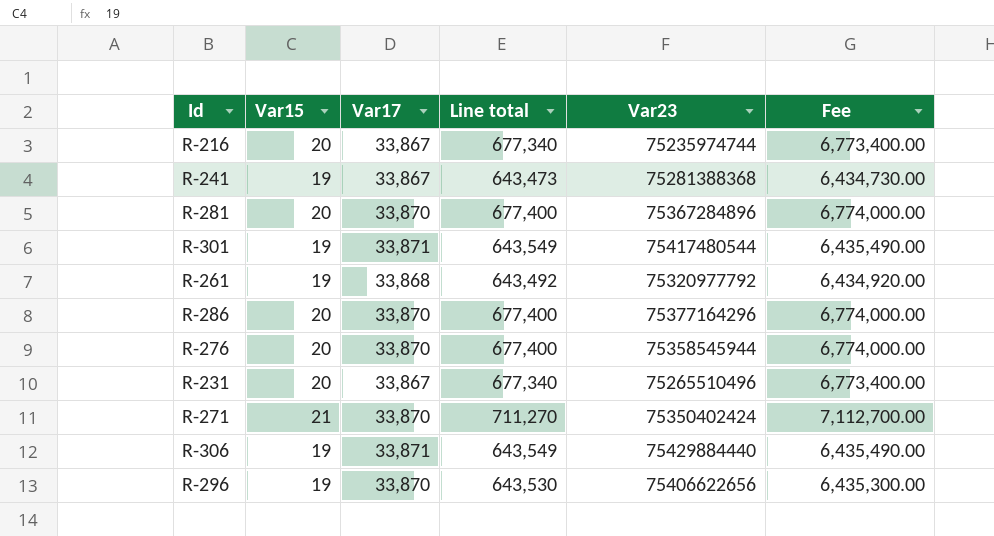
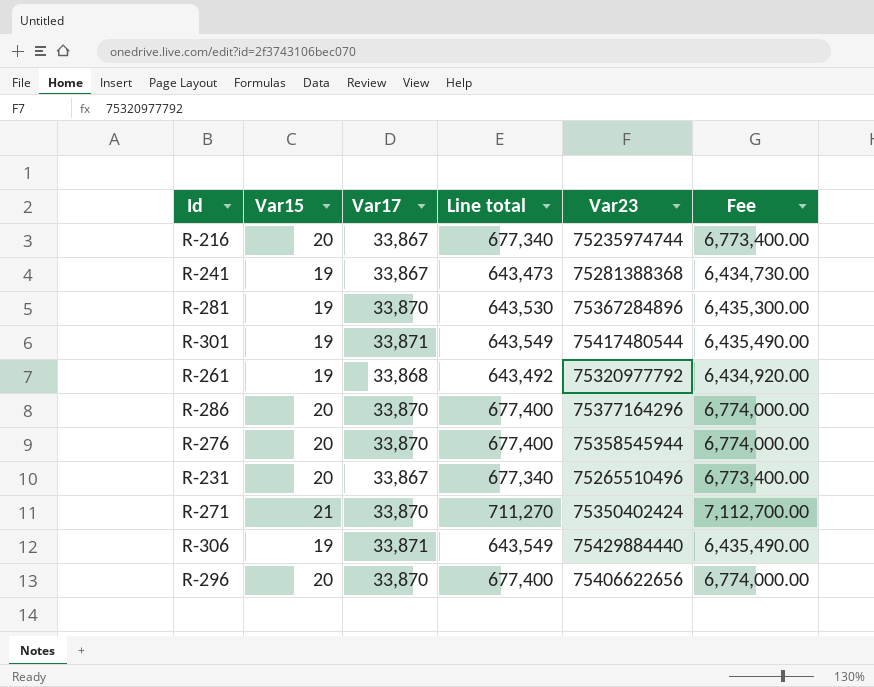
R-281 | Var15: 20 -> 19
R-281 | Line total: 677,400 -> 643,530
R-281 | Fee: 6,774,000.00 -> 6,435,300.00
R-296 | Var15: 19 -> 20
R-296 | Line total: 643,530 -> 677,400
R-296 | Fee: 6,435,300.00 -> 6,774,000.00

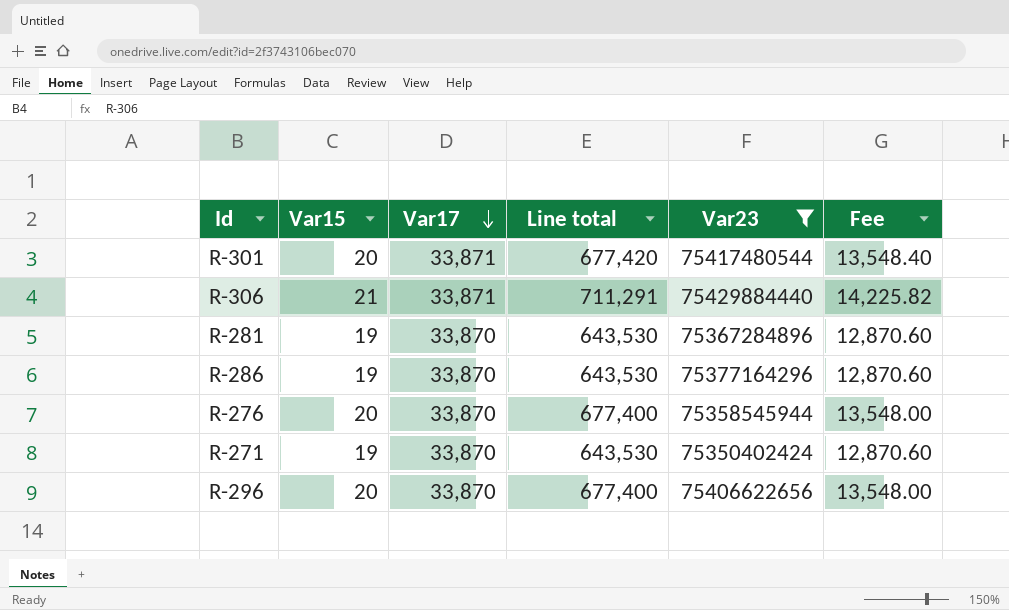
filter: none -> Var23 >= 75350402424
row order: none -> Var17 descending
column Fee | formula: [Line total] * 10 -> [Line total] * 0.02
R-301 | Var15: 19 -> 20
R-301 | Line total: 643,549 -> 677,420
R-306 | Var15: 19 -> 21
R-306 | Line total: 643,549 -> 711,291
R-286 | Var15: 20 -> 19
R-286 | Line total: 677,400 -> 643,530
R-271 | Var15: 21 -> 19
R-271 | Line total: 711,270 -> 643,530

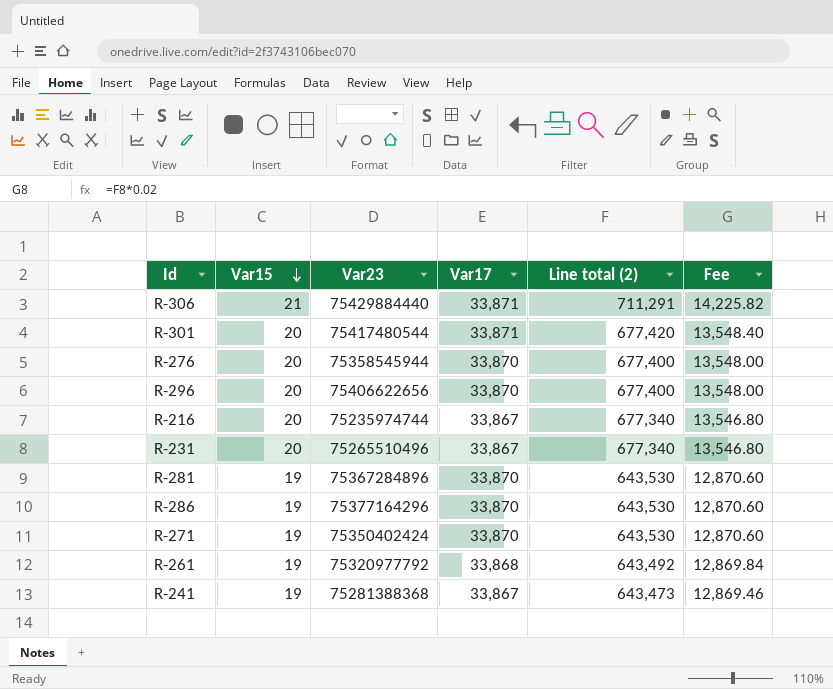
filter: Var23 >= 75350402424 -> none
row order: Var17 descending -> Var15 descending
column Var23 | position: 5 -> 3
column name: Line total -> Line total (2)

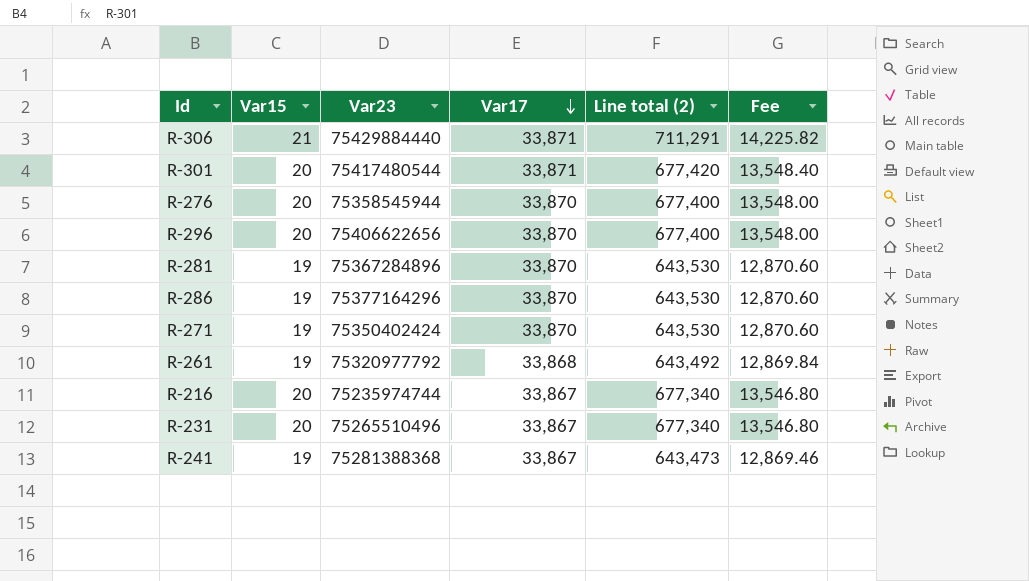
row order: Var15 descending -> Var17 descending

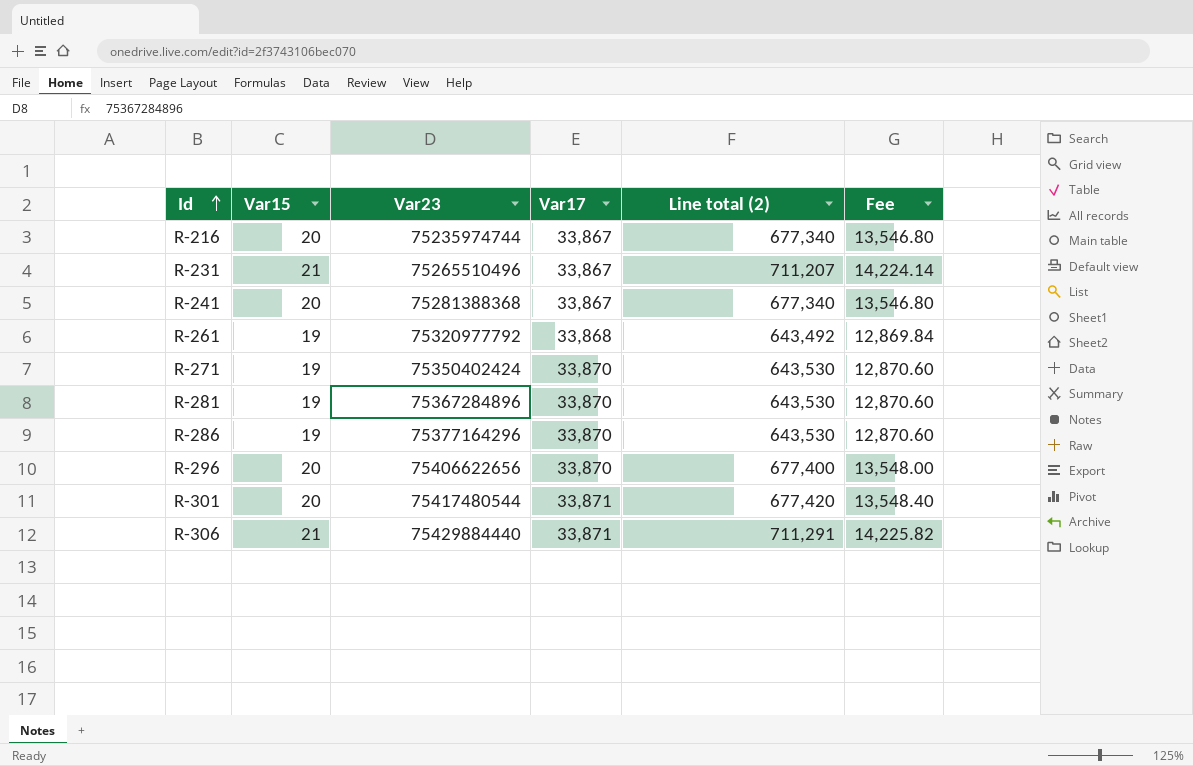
row order: Var17 descending -> Id ascending
row R-276: 20 | 75358545944 | 33,870 | 677,400 | 13,548.00 -> none
R-231 | Var15: 20 -> 21
R-231 | Line total (2): 677,340 -> 711,207
R-231 | Fee: 13,546.80 -> 14,224.14
R-241 | Var15: 19 -> 20
R-241 | Line total (2): 643,473 -> 677,340
R-241 | Fee: 12,869.46 -> 13,546.80

